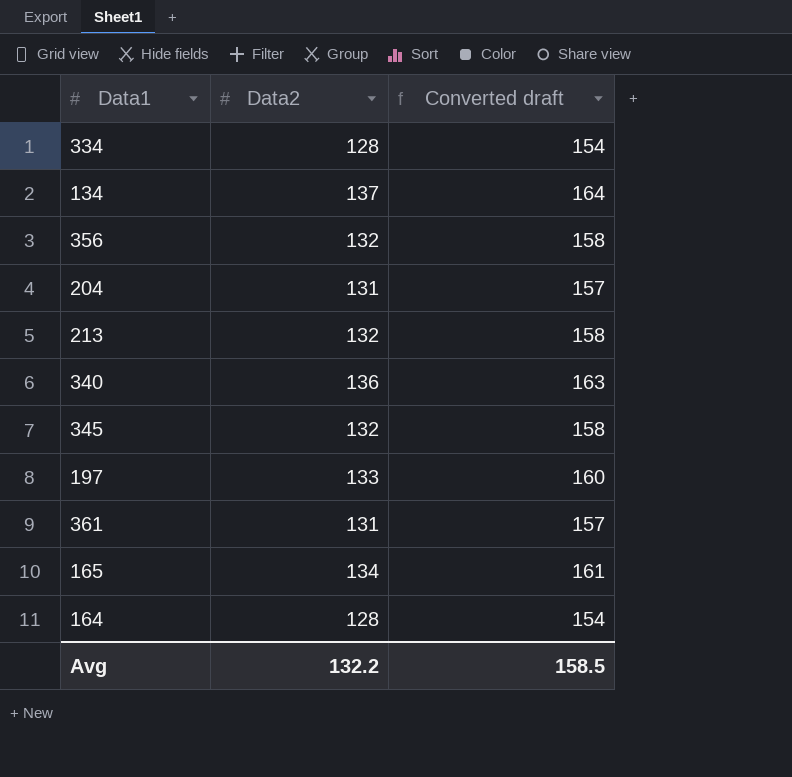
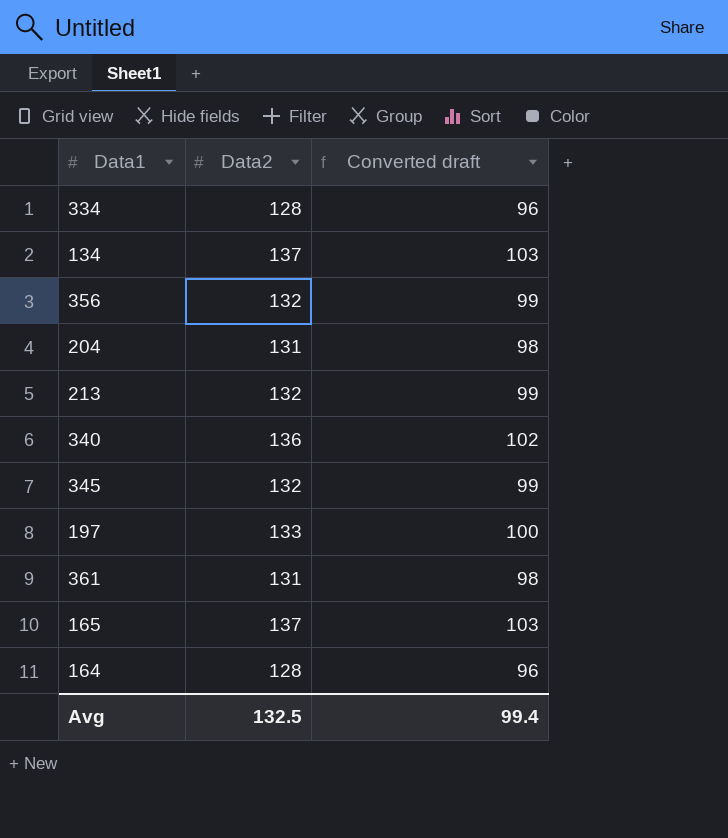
column Converted draft | formula: [Data2] * 1.2 -> [Data2] * 0.75
165 | Data2: 134 -> 137
Avg | Data2: 132.2 -> 132.5
Avg | Converted draft: 158.5 -> 99.4

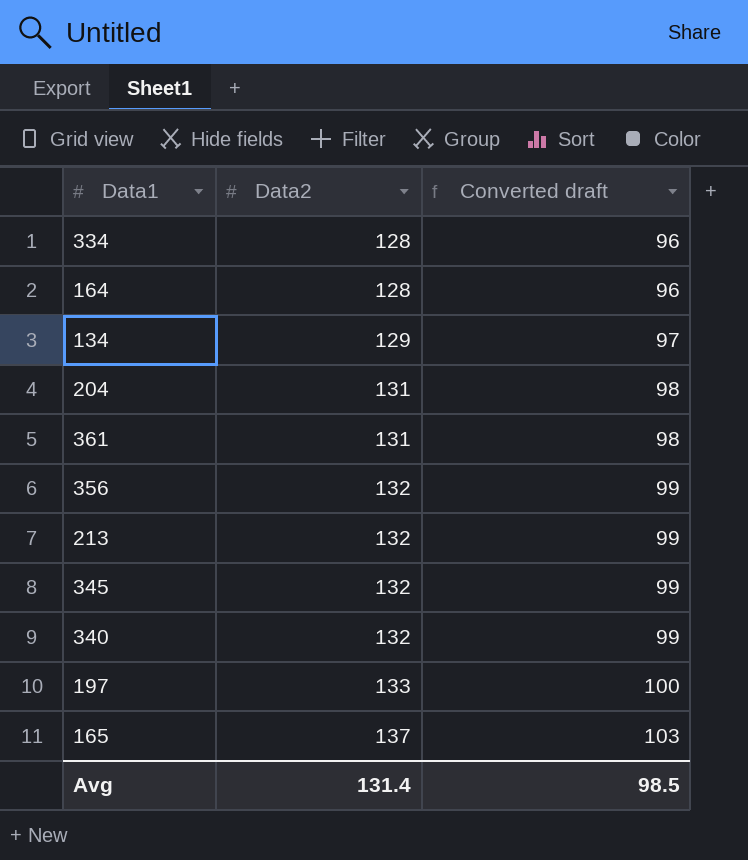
row order: none -> Data2 ascending
134 | Data2: 137 -> 129
134 | Converted draft: 103 -> 97
340 | Data2: 136 -> 132
340 | Converted draft: 102 -> 99
Avg | Data2: 132.5 -> 131.4
Avg | Converted draft: 99.4 -> 98.5

